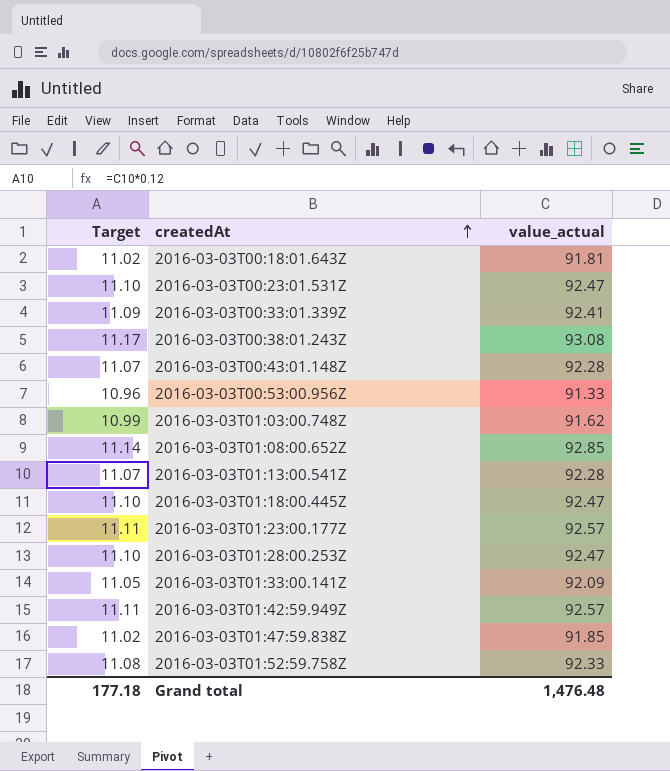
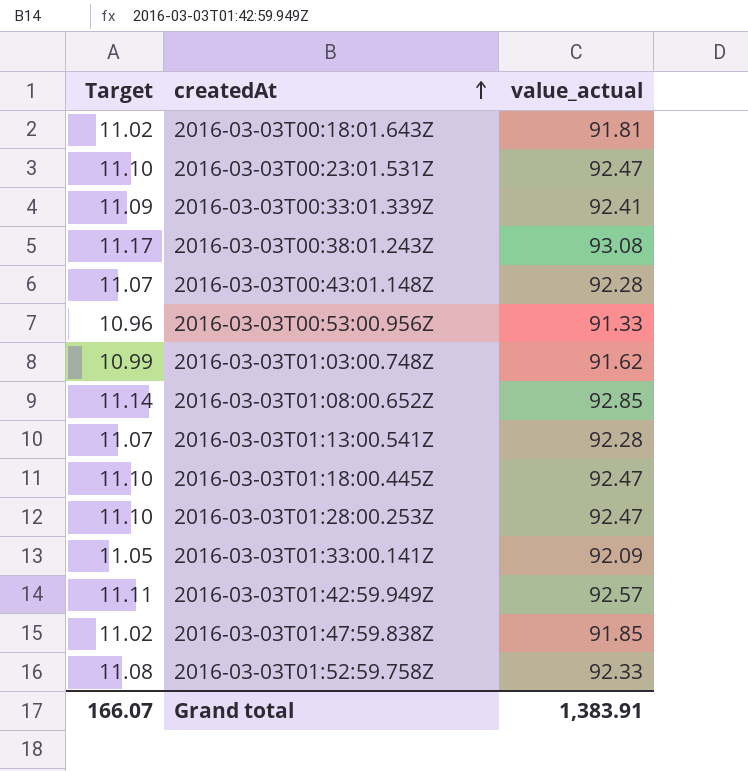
row 2016-03-03T01:23:00.177Z: 11.11 | 92.57 -> none
Grand total | Target: 177.18 -> 166.07
Grand total | value_actual: 1,476.48 -> 1,383.91

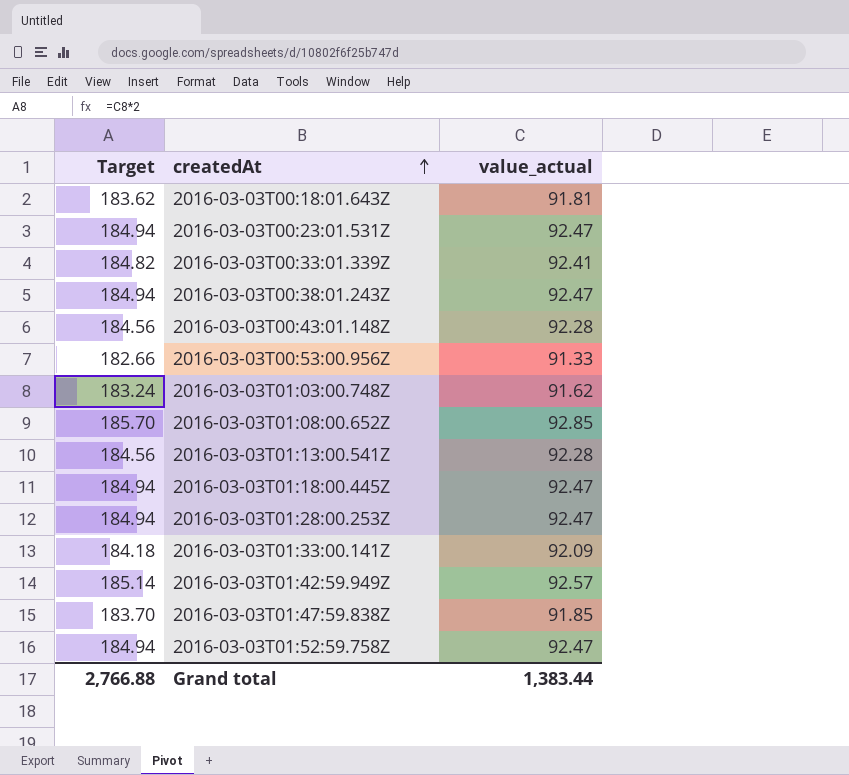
column Target | formula: [value_actual] * 0.12 -> [value_actual] * 2
2016-03-03T00:38:01.243Z | value_actual: 93.08 -> 92.47
2016-03-03T01:52:59.758Z | value_actual: 92.33 -> 92.47
Grand total | Target: 166.07 -> 2,766.88
Grand total | value_actual: 1,383.91 -> 1,383.44

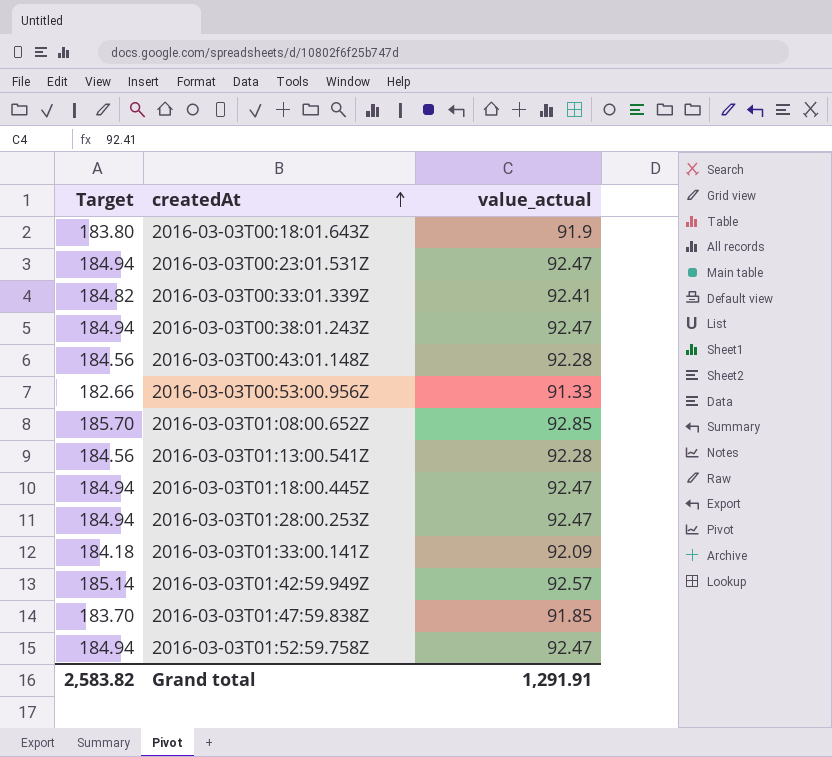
row 2016-03-03T01:03:00.748Z: 183.24 | 91.62 -> none
2016-03-03T00:18:01.643Z | Target: 183.62 -> 183.80
2016-03-03T00:18:01.643Z | value_actual: 91.81 -> 91.9
Grand total | Target: 2,766.88 -> 2,583.82
Grand total | value_actual: 1,383.44 -> 1,291.91

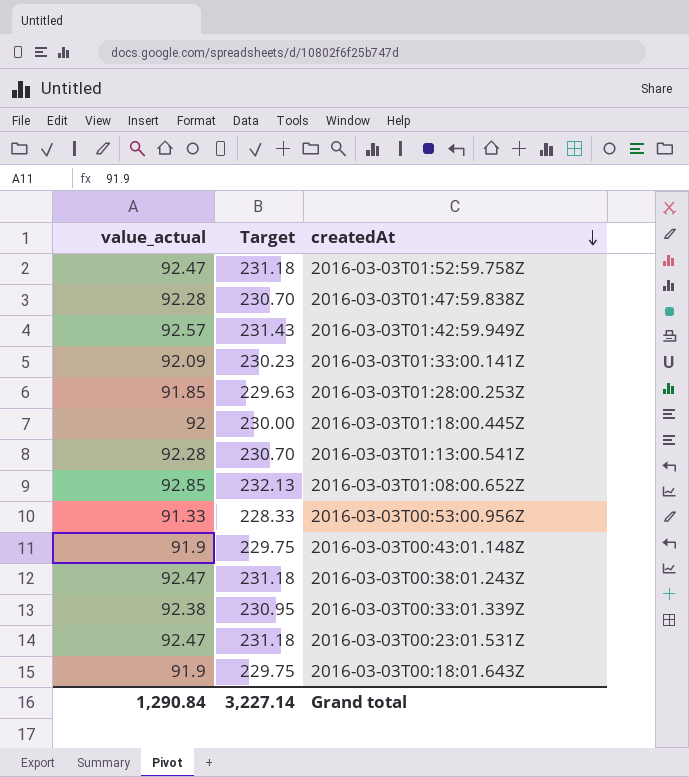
row order: createdAt ascending -> createdAt descending
column value_actual | position: 3 -> 1
column Target | formula: [value_actual] * 2 -> [value_actual] * 2.5
2016-03-03T01:47:59.838Z | value_actual: 91.85 -> 92.28
2016-03-03T01:28:00.253Z | value_actual: 92.47 -> 91.85
2016-03-03T01:18:00.445Z | value_actual: 92.47 -> 92
2016-03-03T00:43:01.148Z | value_actual: 92.28 -> 91.9
2016-03-03T00:33:01.339Z | value_actual: 92.41 -> 92.38
Grand total | value_actual: 1,291.91 -> 1,290.84
Grand total | Target: 2,583.82 -> 3,227.14

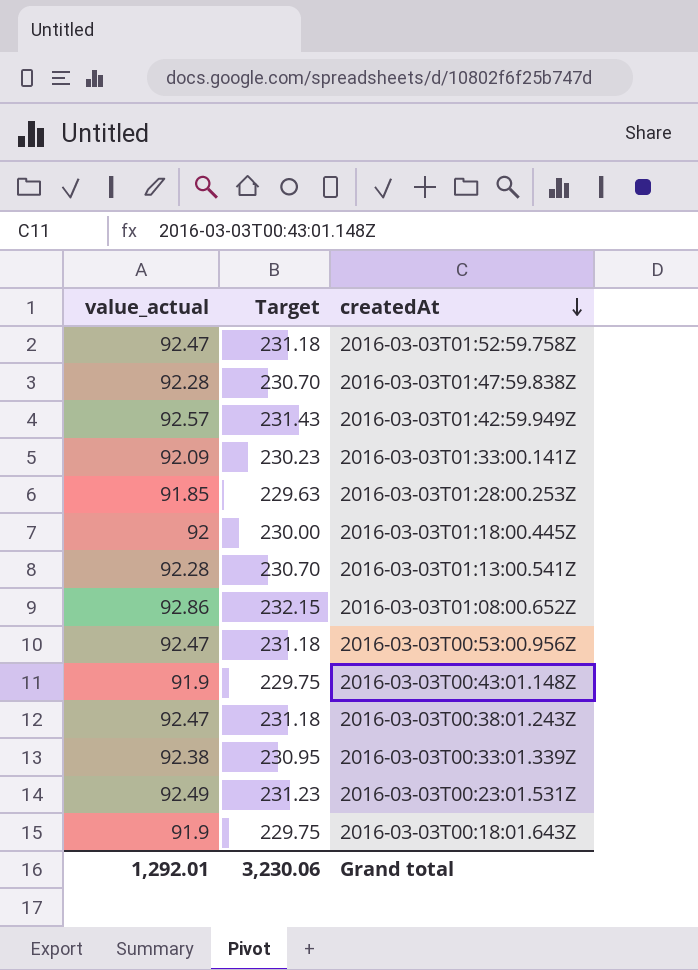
2016-03-03T01:08:00.652Z | value_actual: 92.85 -> 92.86
2016-03-03T01:08:00.652Z | Target: 232.13 -> 232.15
2016-03-03T00:53:00.956Z | value_actual: 91.33 -> 92.47
2016-03-03T00:53:00.956Z | Target: 228.33 -> 231.18
2016-03-03T00:23:01.531Z | value_actual: 92.47 -> 92.49
2016-03-03T00:23:01.531Z | Target: 231.18 -> 231.23
Grand total | value_actual: 1,290.84 -> 1,292.01
Grand total | Target: 3,227.14 -> 3,230.06

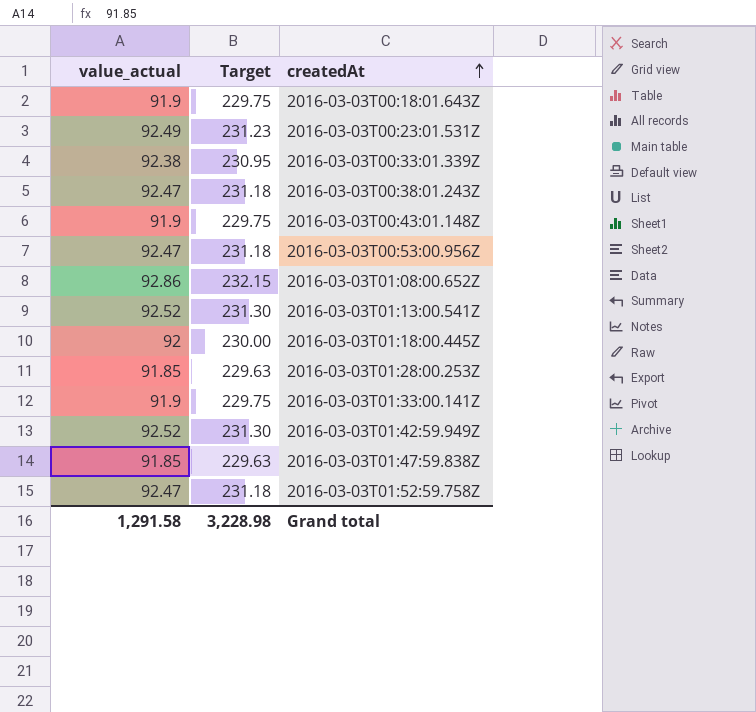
row order: createdAt descending -> createdAt ascending
2016-03-03T01:13:00.541Z | value_actual: 92.28 -> 92.52
2016-03-03T01:13:00.541Z | Target: 230.70 -> 231.30
2016-03-03T01:33:00.141Z | value_actual: 92.09 -> 91.9
2016-03-03T01:33:00.141Z | Target: 230.23 -> 229.75
2016-03-03T01:42:59.949Z | value_actual: 92.57 -> 92.52
2016-03-03T01:42:59.949Z | Target: 231.43 -> 231.30
2016-03-03T01:47:59.838Z | value_actual: 92.28 -> 91.85
2016-03-03T01:47:59.838Z | Target: 230.70 -> 229.63
Grand total | value_actual: 1,292.01 -> 1,291.58
Grand total | Target: 3,230.06 -> 3,228.98

